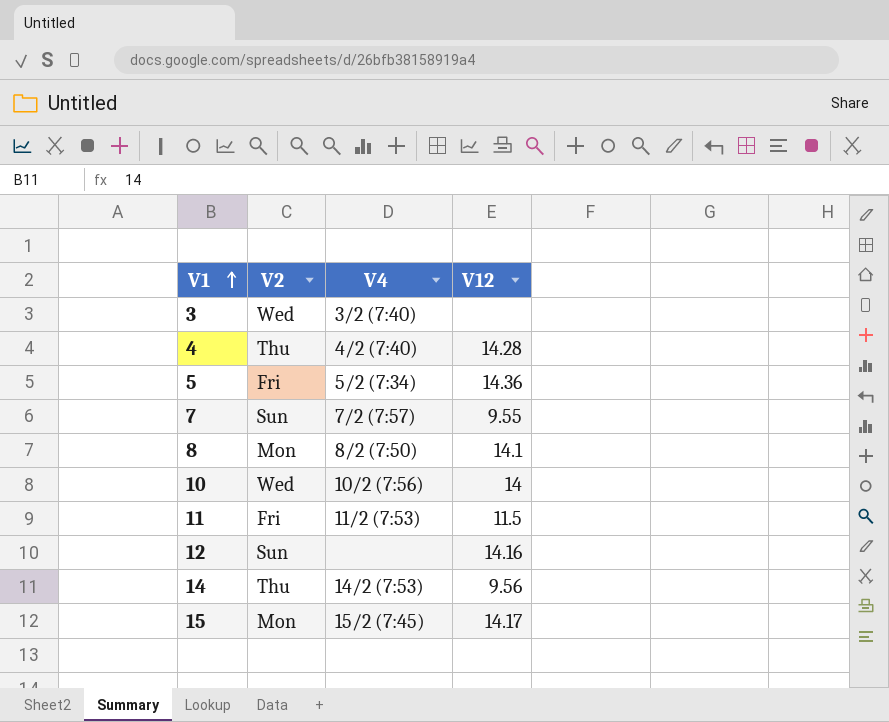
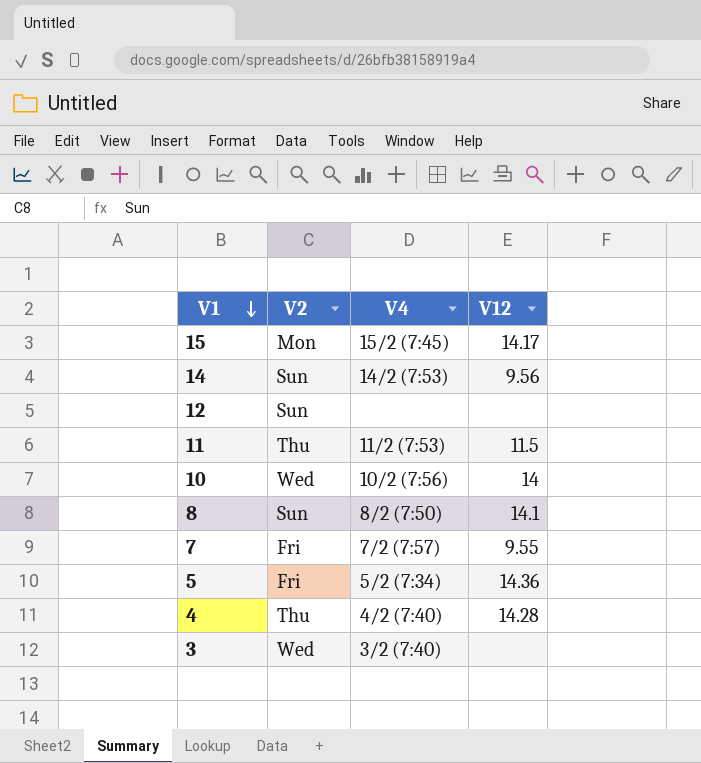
row order: V1 ascending -> V1 descending
14 | V2: Thu -> Sun
12 | V12: 14.16 -> none
11 | V2: Fri -> Thu
8 | V2: Mon -> Sun
7 | V2: Sun -> Fri

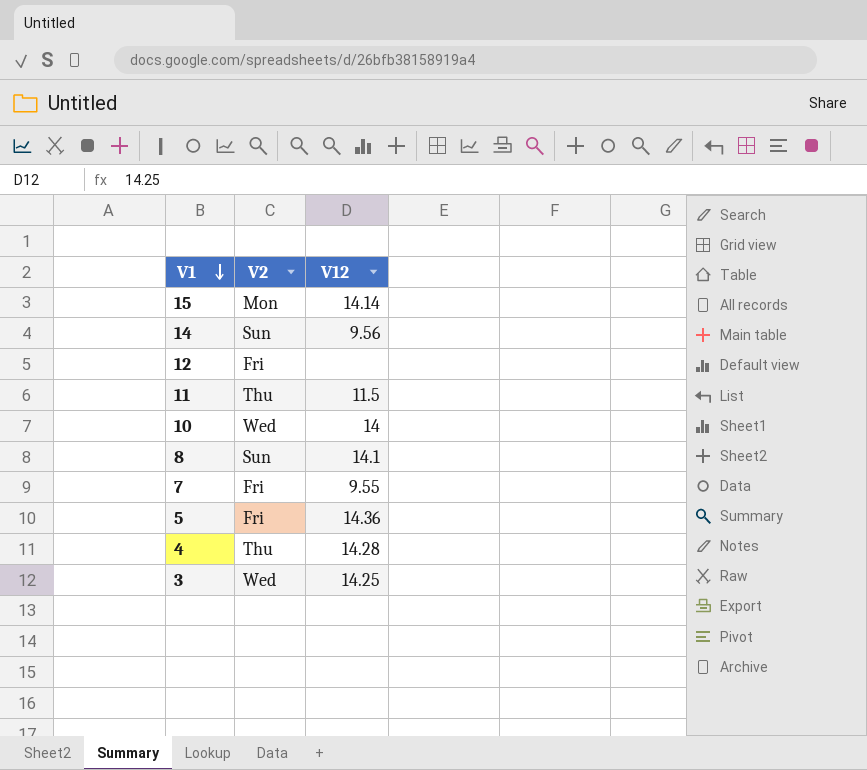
column V4 | position: 3 -> none
15 | V12: 14.17 -> 14.14
12 | V2: Sun -> Fri
3 | V12: none -> 14.25

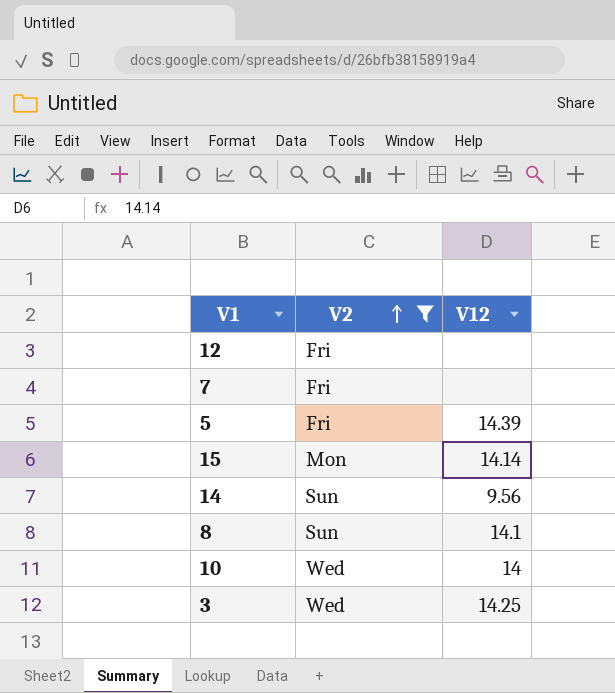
filter: none -> V2 != Thu
row order: V1 descending -> V2 ascending
7 | V12: 9.55 -> none
5 | V12: 14.36 -> 14.39

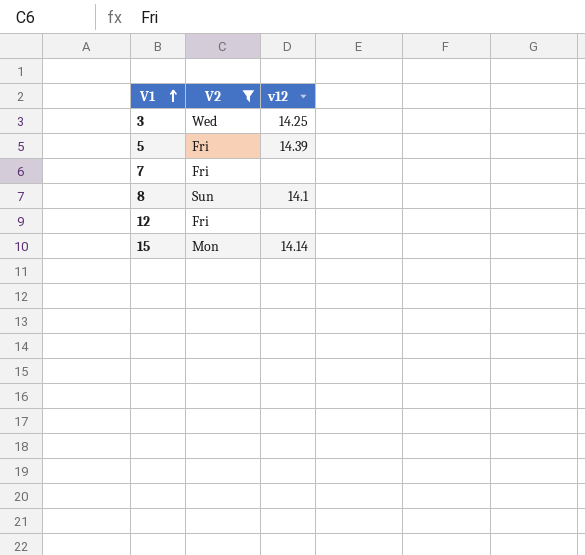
row order: V2 ascending -> V1 ascending
column name: V12 -> v12
row 14: Sun | 9.56 -> none
row 10: Wed | 14 -> none

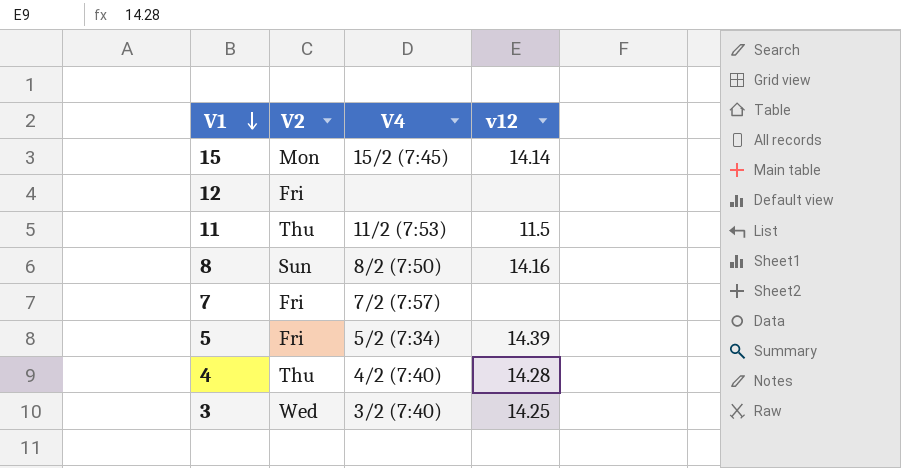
filter: V2 != Thu -> none
row order: V1 ascending -> V1 descending
column V4 | position: none -> 3
8 | v12: 14.1 -> 14.16

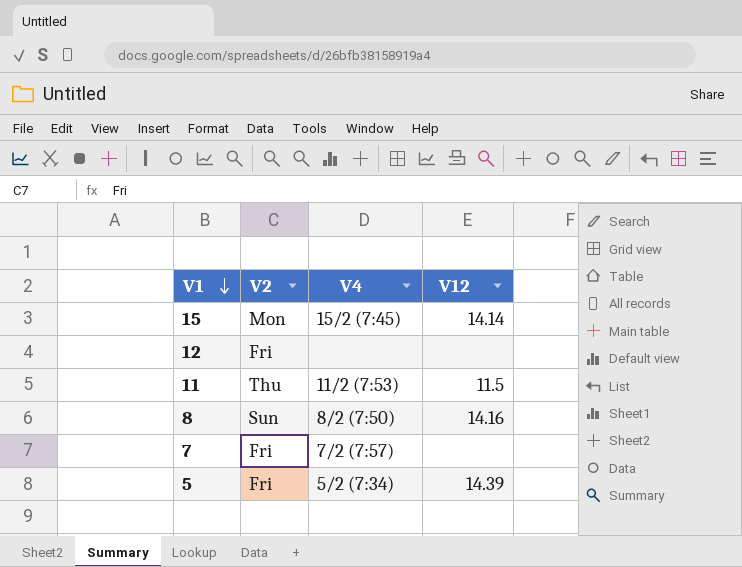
column name: v12 -> V12
row 4: Thu | 4/2 (7:40) | 14.28 -> none
row 3: Wed | 3/2 (7:40) | 14.25 -> none

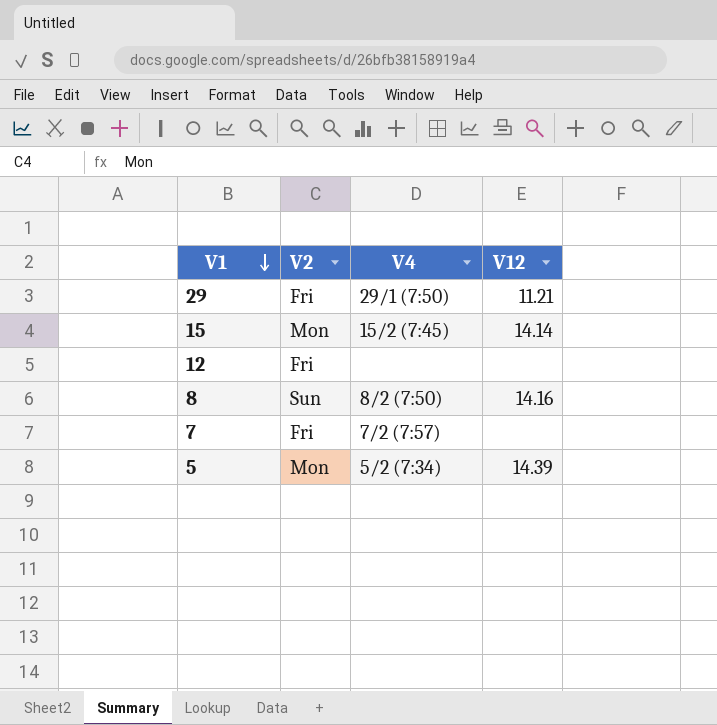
row 11: Thu | 11/2 (7:53) | 11.5 -> none
row 29: none -> Fri | 29/1 (7:50) | 11.21
5 | V2: Fri -> Mon

